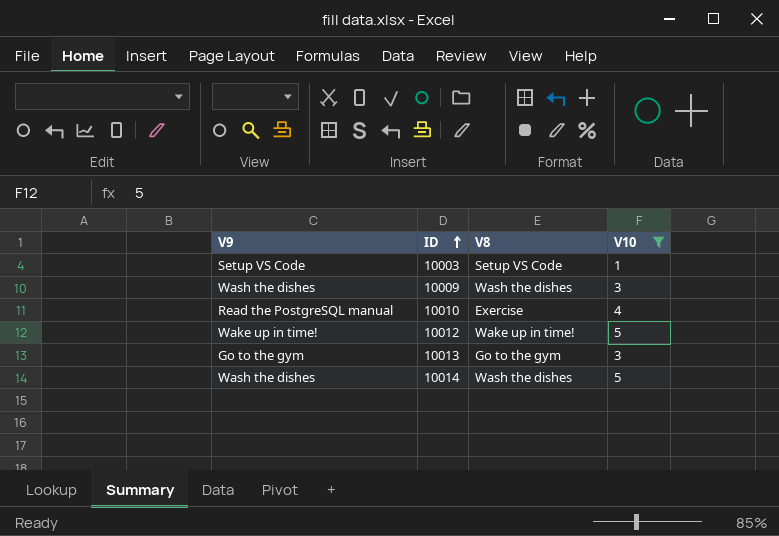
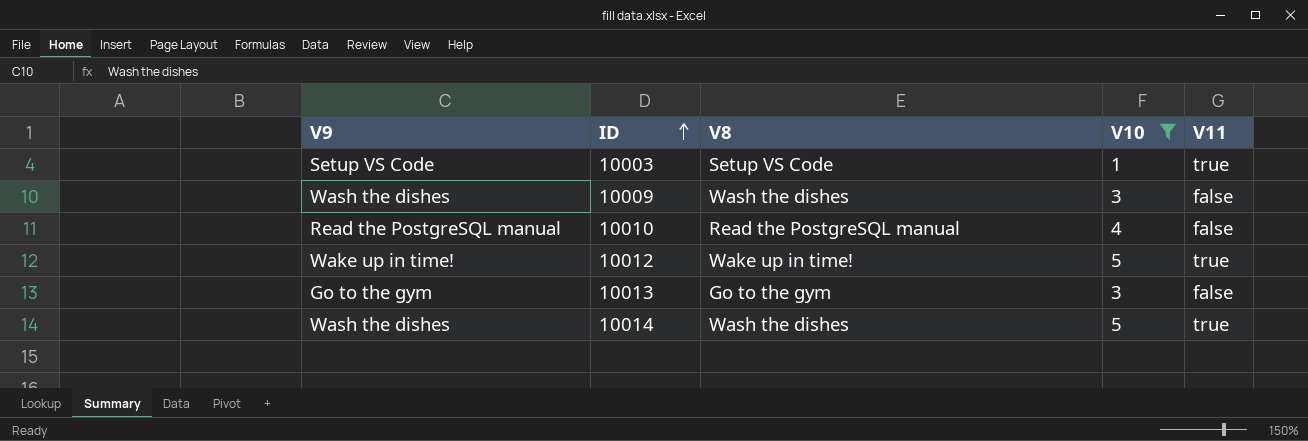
column V11 | position: none -> 5
10010 | V8: Exercise -> Read the PostgreSQL manual

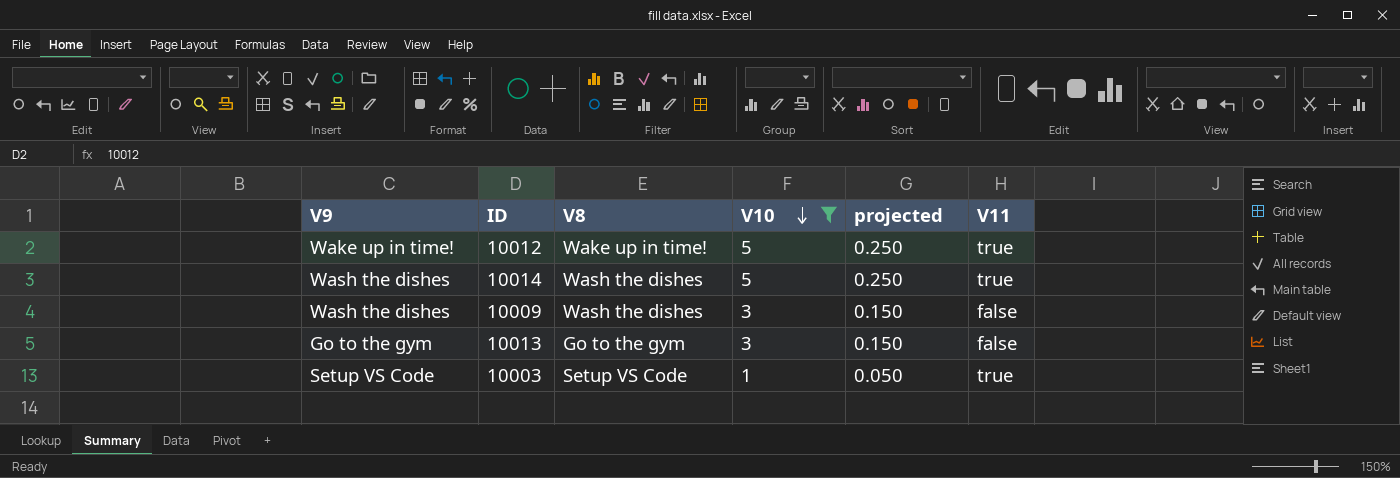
row order: ID ascending -> V10 descending
column projected | formula: none -> [V10] * 0.05
row 10010: Read the PostgreSQL manual | Read the PostgreSQL manual | 4 | false -> none

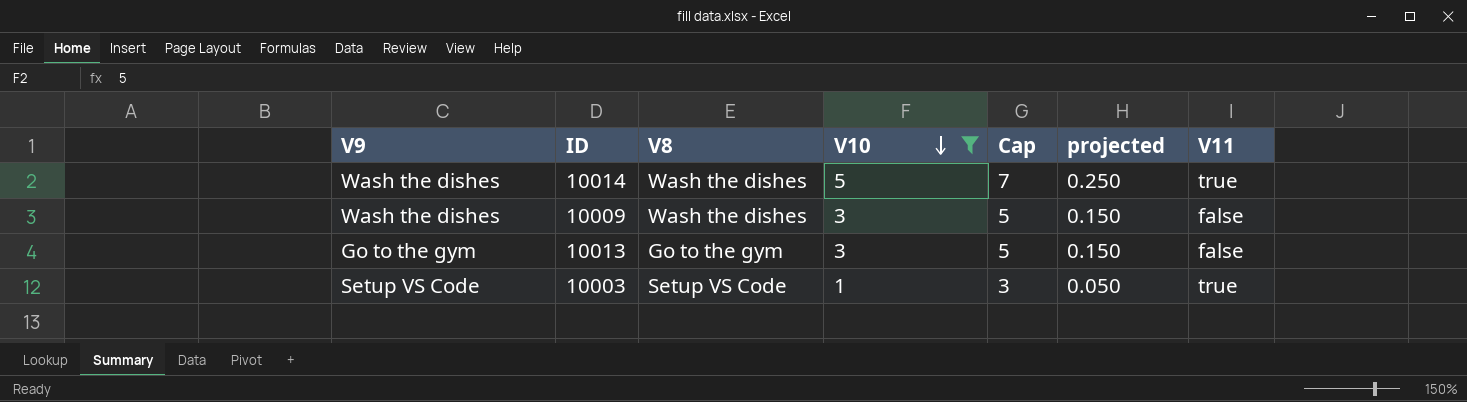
column Cap | formula: none -> [V10] + 2
row 10012: Wake up in time! | Wake up in time! | 5 | 0.250 | true -> none

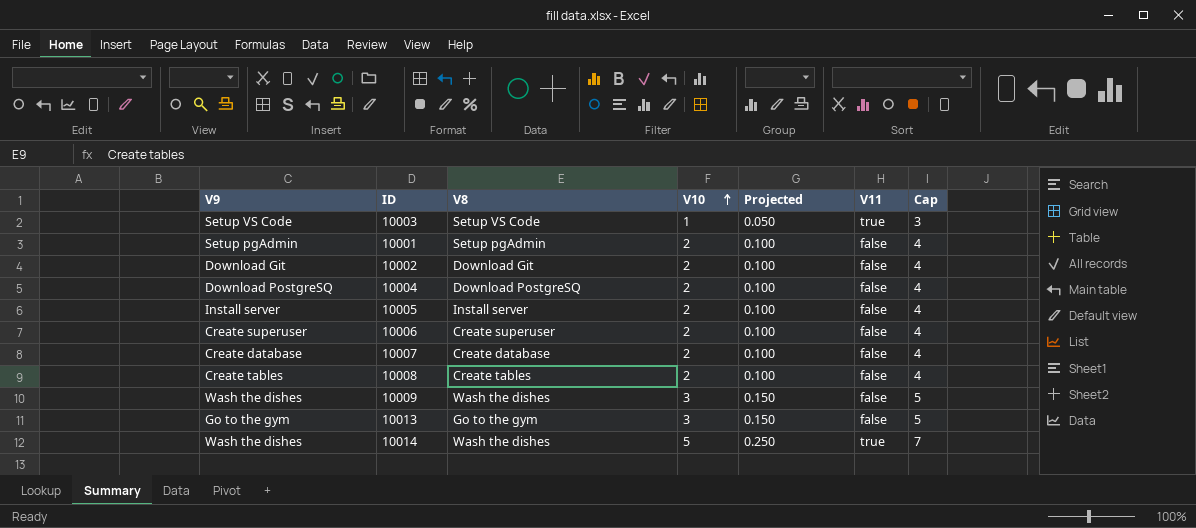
filter: V10 != 2 -> none
row order: V10 descending -> V10 ascending
column name: projected -> Projected
column Cap | position: 5 -> 7

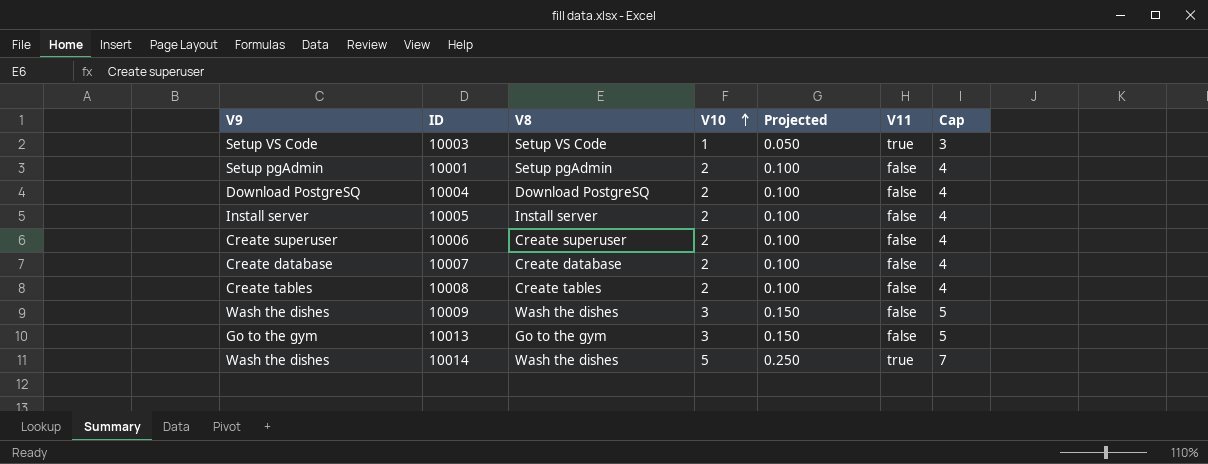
row 10002: Download Git | Download Git | 2 | 0.100 | false | 4 -> none

